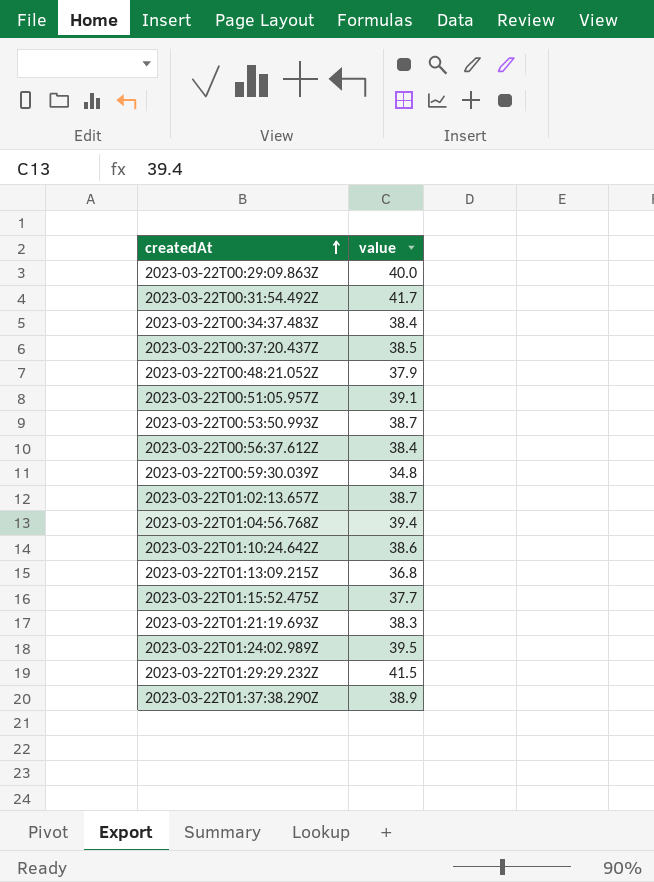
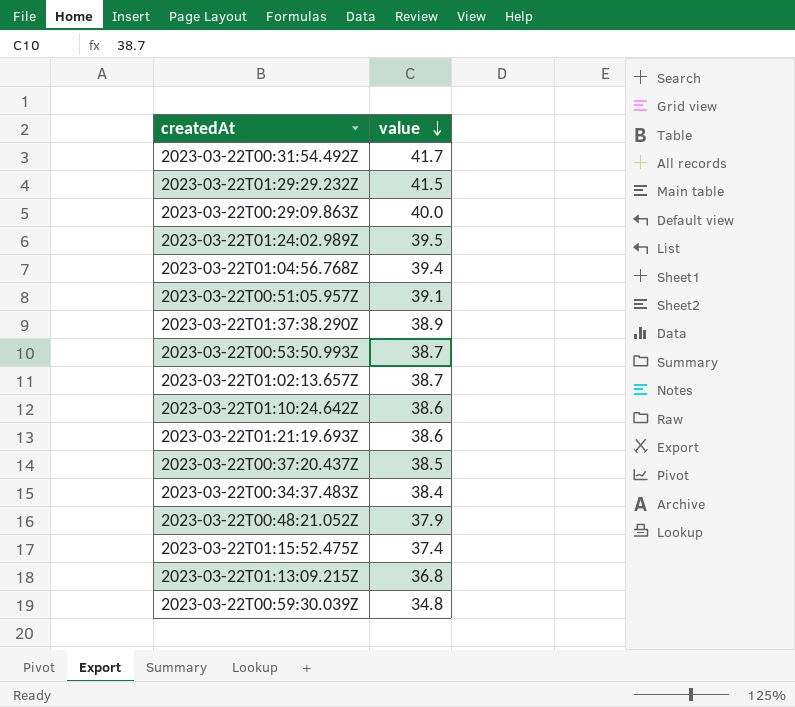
row order: createdAt ascending -> value descending
row 2023-03-22T00:56:37.612Z: 38.4 -> none
2023-03-22T01:21:19.693Z | value: 38.3 -> 38.6
2023-03-22T01:15:52.475Z | value: 37.7 -> 37.4

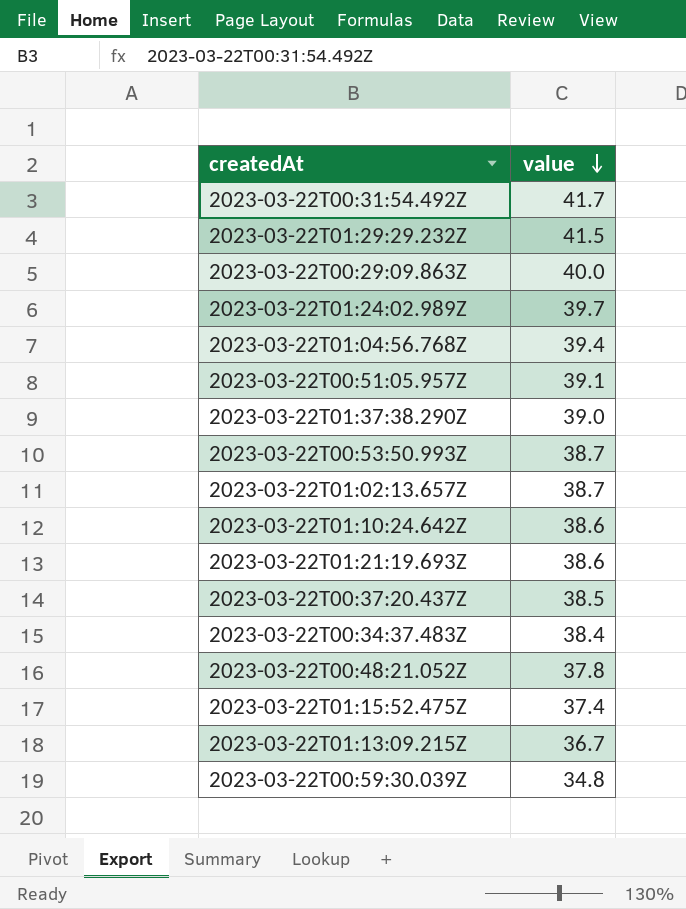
2023-03-22T01:24:02.989Z | value: 39.5 -> 39.7
2023-03-22T01:37:38.290Z | value: 38.9 -> 39.0
2023-03-22T00:48:21.052Z | value: 37.9 -> 37.8
2023-03-22T01:13:09.215Z | value: 36.8 -> 36.7

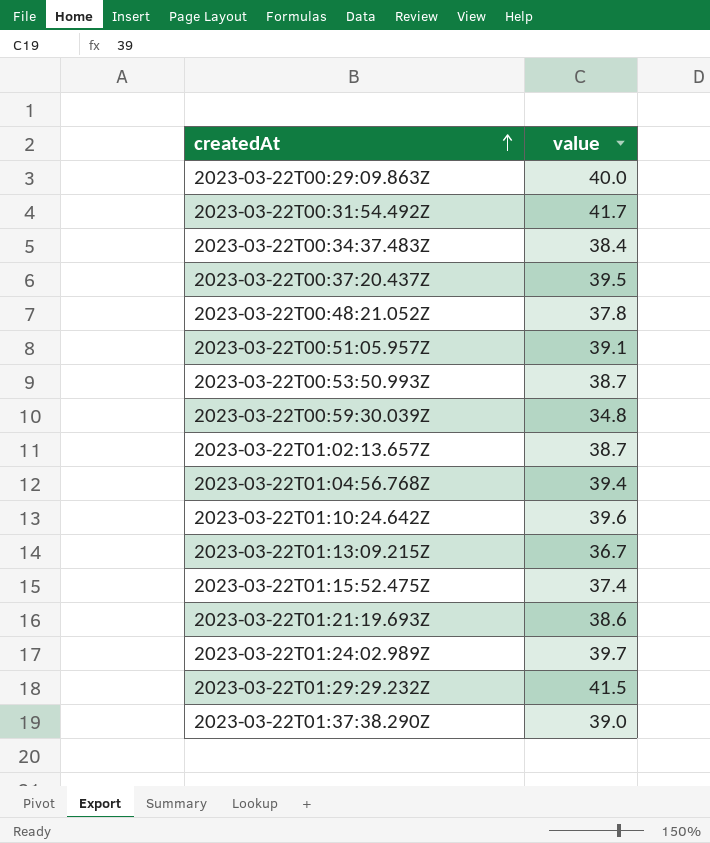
row order: value descending -> createdAt ascending
2023-03-22T00:37:20.437Z | value: 38.5 -> 39.5
2023-03-22T01:10:24.642Z | value: 38.6 -> 39.6

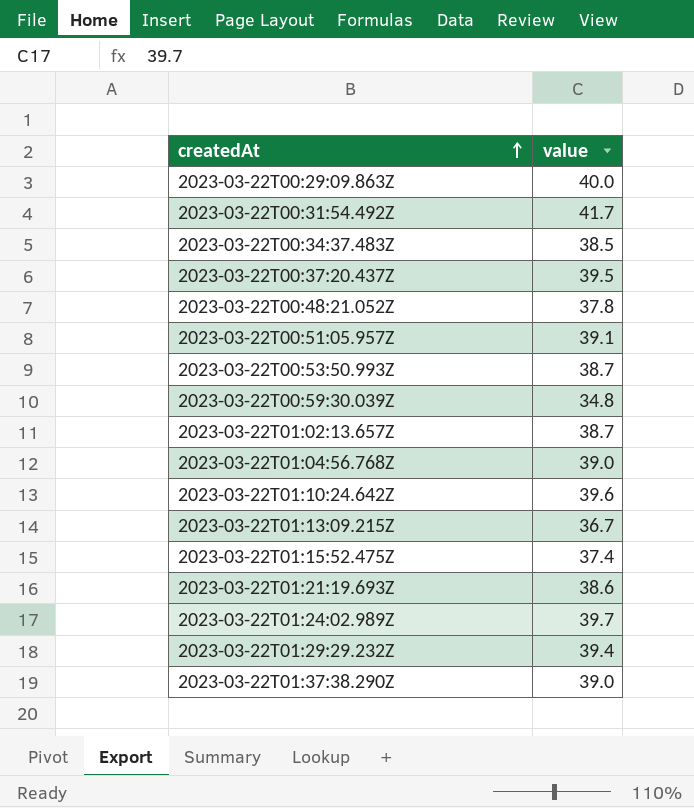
2023-03-22T00:34:37.483Z | value: 38.4 -> 38.5
2023-03-22T01:04:56.768Z | value: 39.4 -> 39.0
2023-03-22T01:29:29.232Z | value: 41.5 -> 39.4

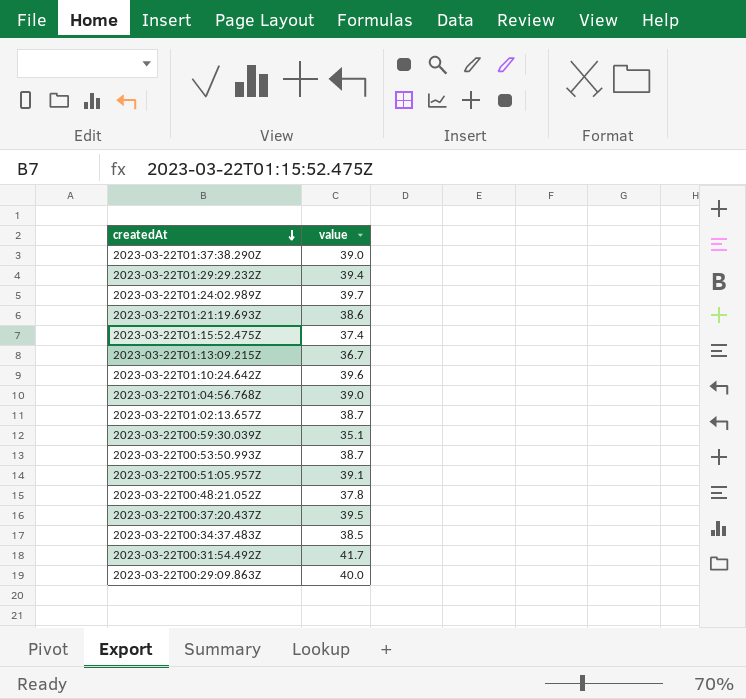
row order: createdAt ascending -> createdAt descending
2023-03-22T00:59:30.039Z | value: 34.8 -> 35.1

